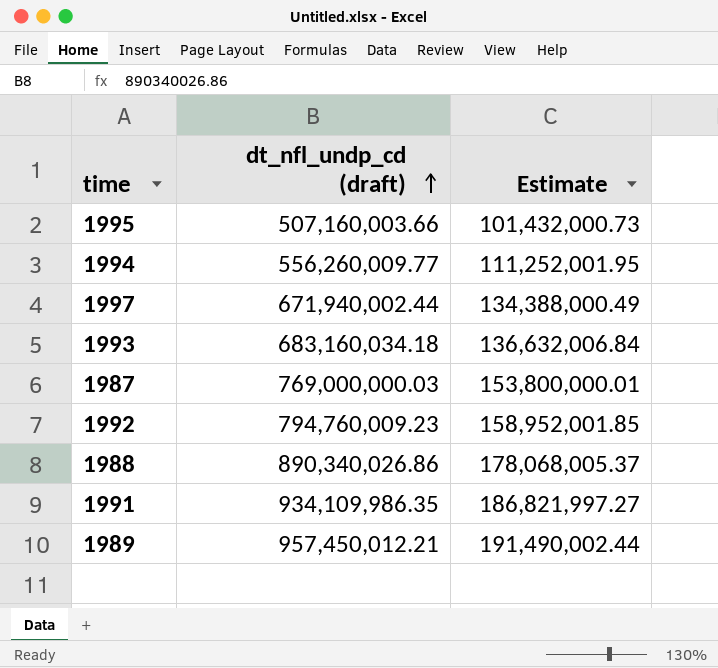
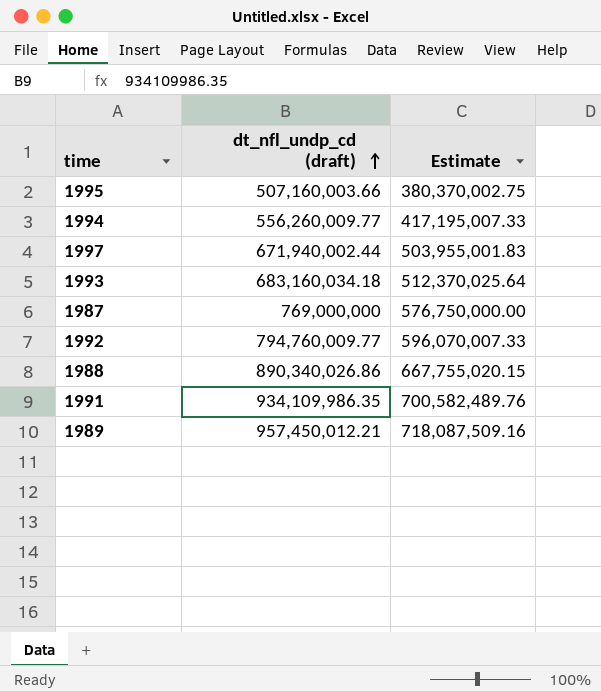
column Estimate | formula: [dt_nfl_undp_cd (draft)] * 0.2 -> [dt_nfl_undp_cd (draft)] * 0.75
1987 | dt_nfl_undp_cd (draft): 769,000,000.03 -> 769,000,000
1992 | dt_nfl_undp_cd (draft): 794,760,009.23 -> 794,760,009.77

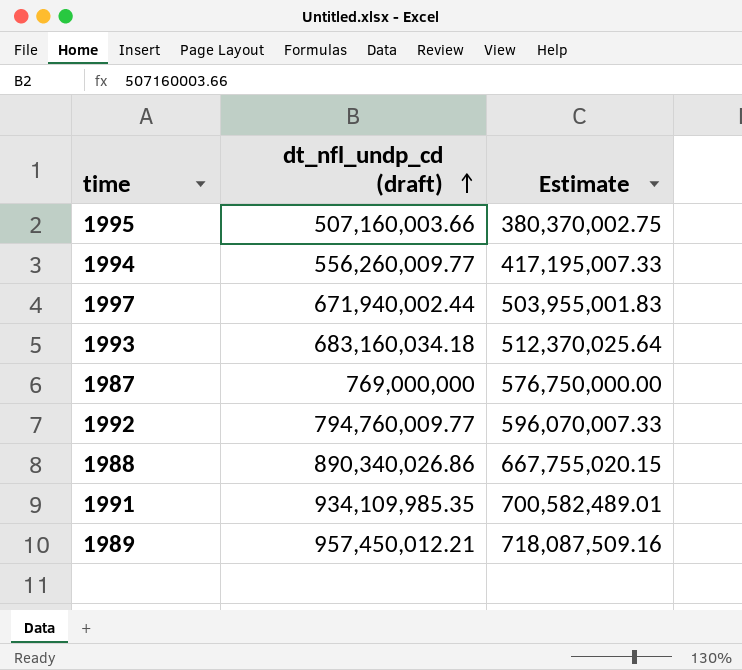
1991 | dt_nfl_undp_cd (draft): 934,109,986.35 -> 934,109,985.35
1991 | Estimate: 700,582,489.76 -> 700,582,489.01

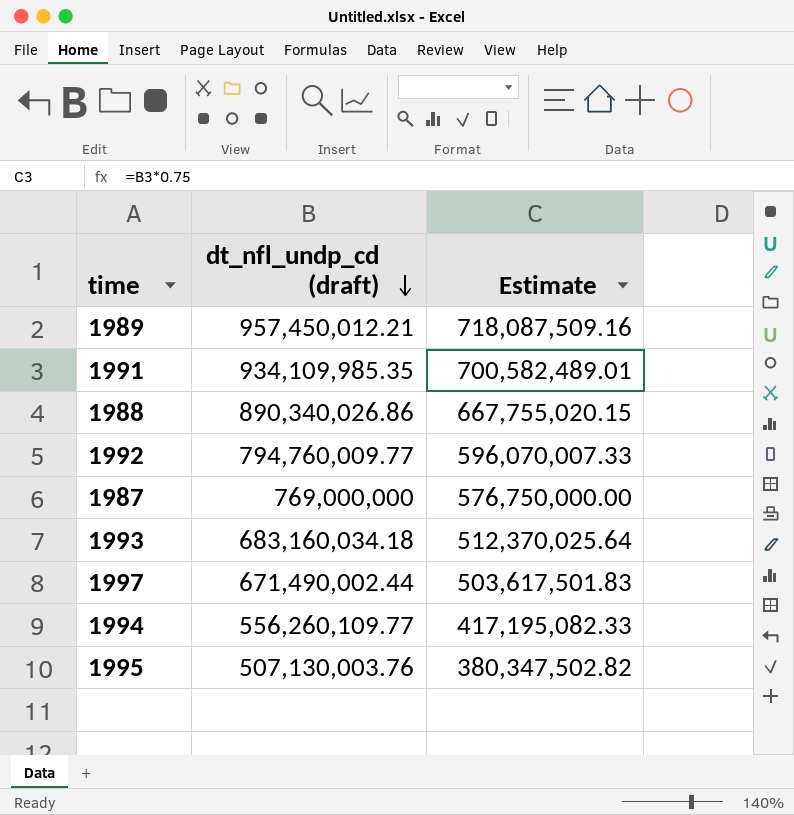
row order: dt_nfl_undp_cd (draft) ascending -> dt_nfl_undp_cd (draft) descending
1997 | dt_nfl_undp_cd (draft): 671,940,002.44 -> 671,490,002.44
1997 | Estimate: 503,955,001.83 -> 503,617,501.83
1994 | dt_nfl_undp_cd (draft): 556,260,009.77 -> 556,260,109.77
1994 | Estimate: 417,195,007.33 -> 417,195,082.33
1995 | dt_nfl_undp_cd (draft): 507,160,003.66 -> 507,130,003.76
1995 | Estimate: 380,370,002.75 -> 380,347,502.82

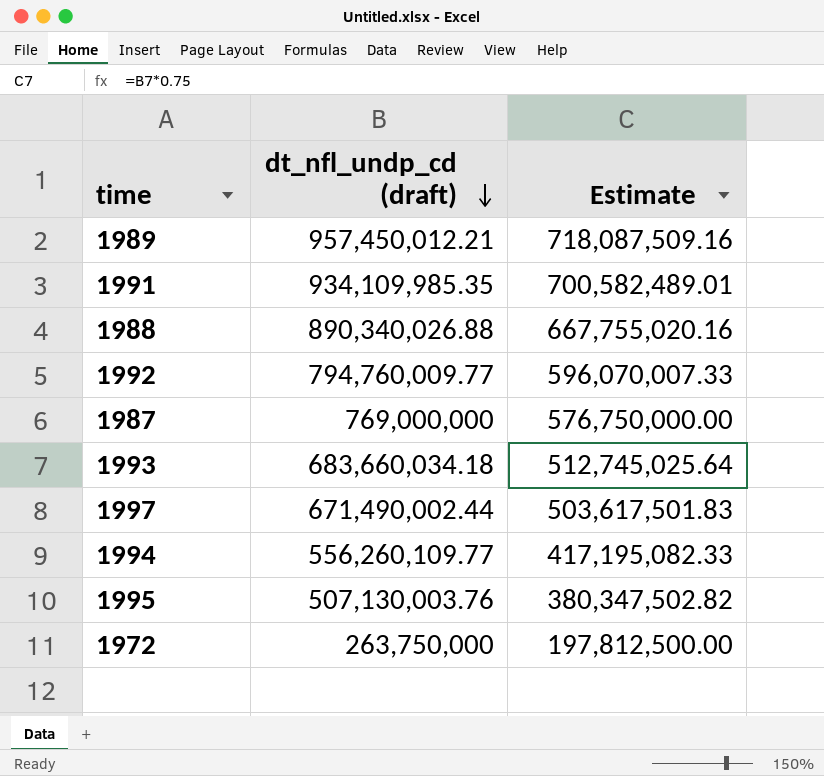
1988 | dt_nfl_undp_cd (draft): 890,340,026.86 -> 890,340,026.88
1988 | Estimate: 667,755,020.15 -> 667,755,020.16
1993 | dt_nfl_undp_cd (draft): 683,160,034.18 -> 683,660,034.18
1993 | Estimate: 512,370,025.64 -> 512,745,025.64
row 1972: none -> 263,750,000 | 197,812,500.00

